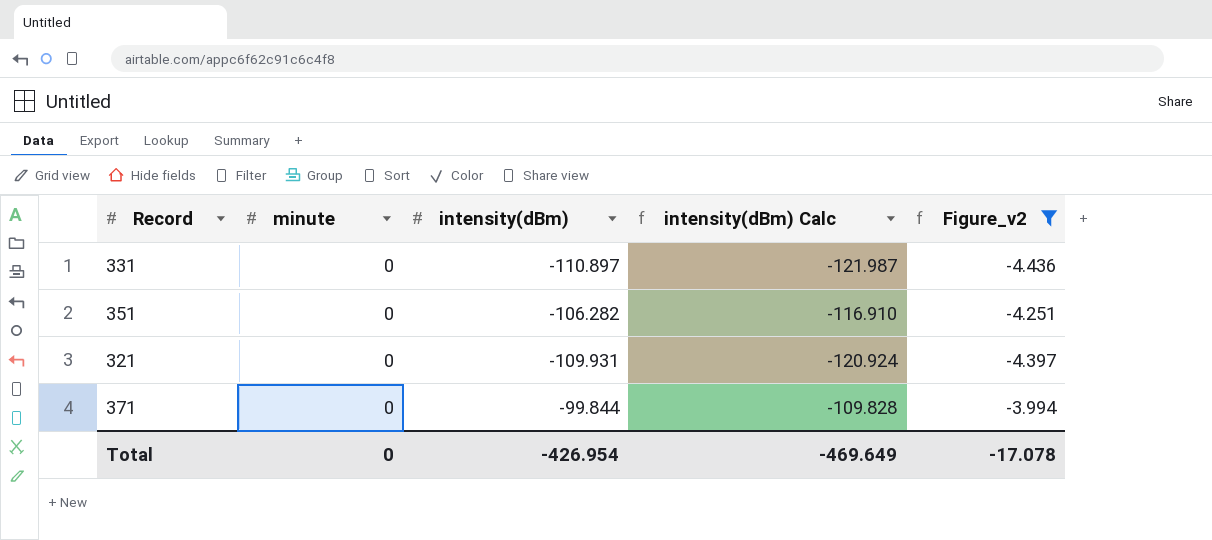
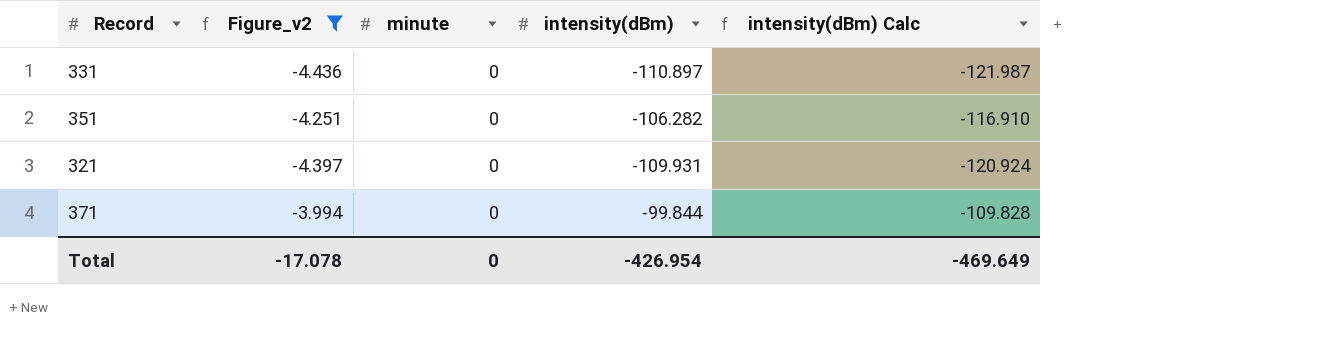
column Figure_v2 | position: 5 -> 2

